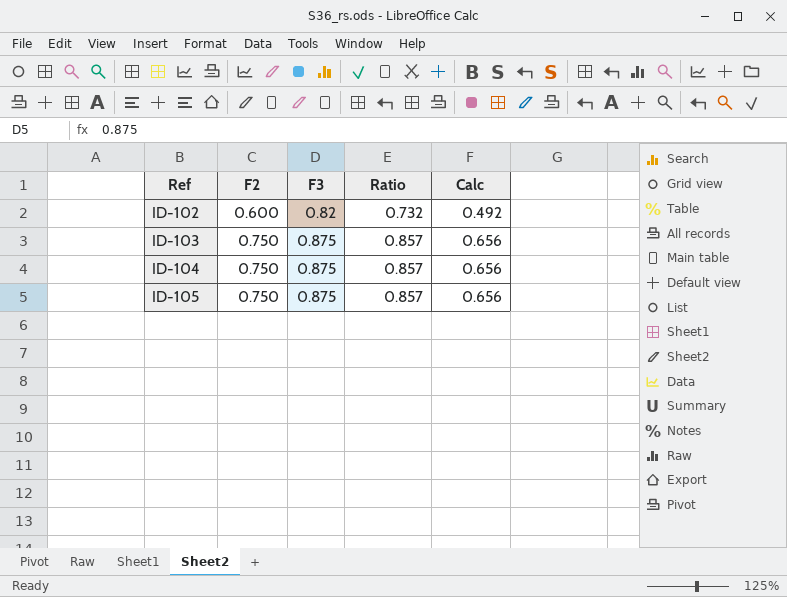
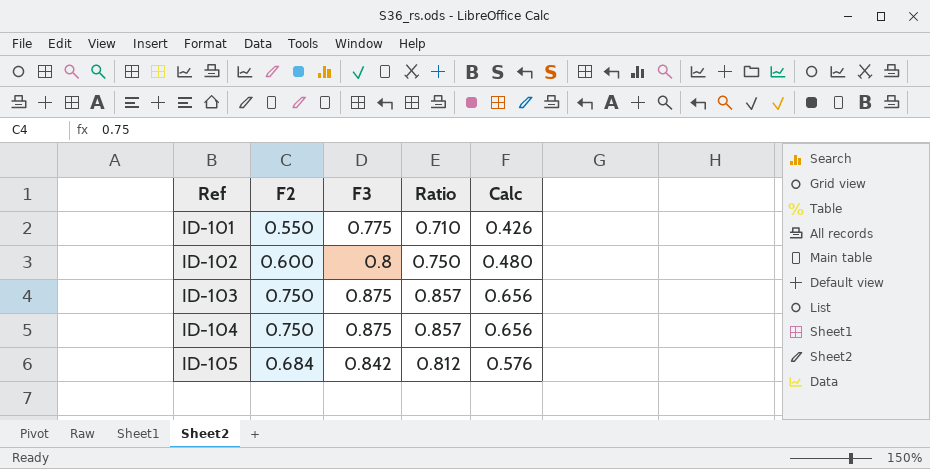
row ID-101: none -> 0.550 | 0.775 | 0.710 | 0.426
ID-102 | F3: 0.82 -> 0.8
ID-102 | Ratio: 0.732 -> 0.750
ID-102 | Calc: 0.492 -> 0.480
ID-105 | F2: 0.750 -> 0.684
ID-105 | F3: 0.875 -> 0.842
ID-105 | Ratio: 0.857 -> 0.812
ID-105 | Calc: 0.656 -> 0.576

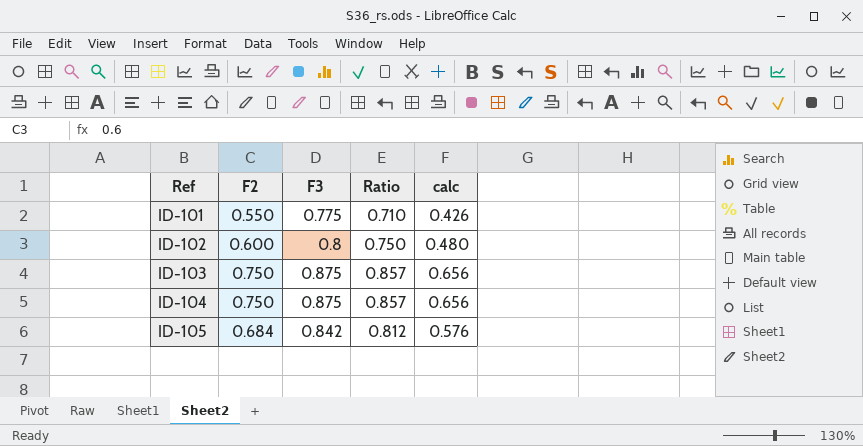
column name: Calc -> calc

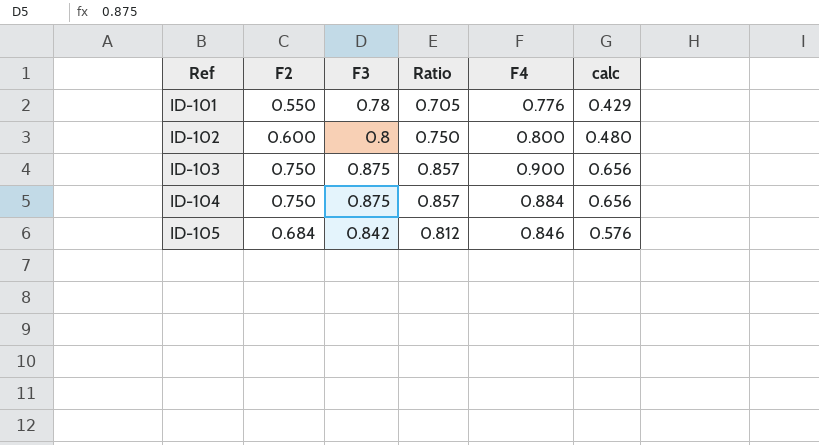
column F4 | position: none -> 5
ID-101 | F3: 0.775 -> 0.78
ID-101 | Ratio: 0.710 -> 0.705
ID-101 | calc: 0.426 -> 0.429

